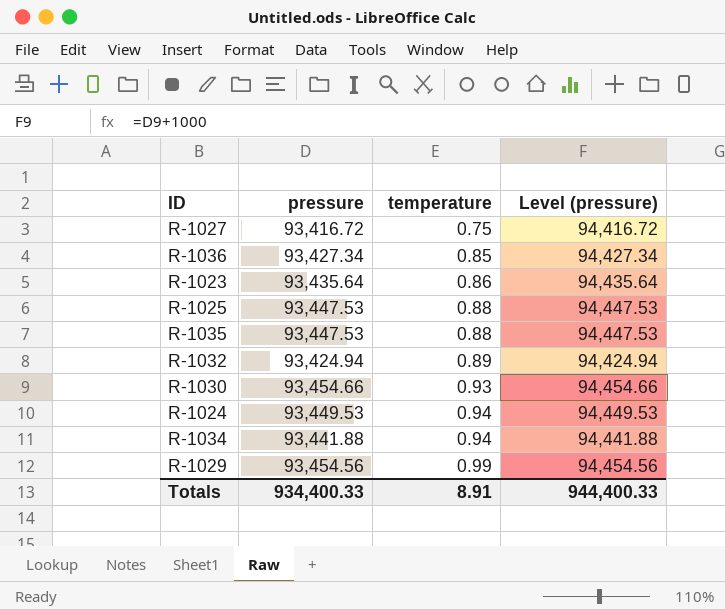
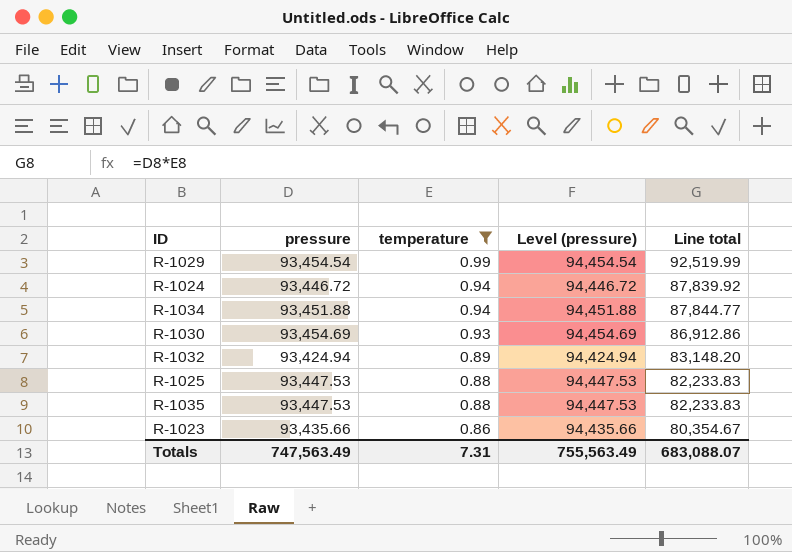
filter: none -> temperature >= 0.86
row order: temperature ascending -> temperature descending
column Line total | formula: none -> [pressure] * [temperature]
R-1029 | pressure: 93,454.56 -> 93,454.54
R-1029 | Level (pressure): 94,454.56 -> 94,454.54
R-1024 | pressure: 93,449.53 -> 93,446.72
R-1024 | Level (pressure): 94,449.53 -> 94,446.72
R-1034 | pressure: 93,441.88 -> 93,451.88
R-1034 | Level (pressure): 94,441.88 -> 94,451.88
R-1030 | pressure: 93,454.66 -> 93,454.69
R-1030 | Level (pressure): 94,454.66 -> 94,454.69
R-1023 | pressure: 93,435.64 -> 93,435.66
R-1023 | Level (pressure): 94,435.64 -> 94,435.66
Totals | pressure: 934,400.33 -> 747,563.49
Totals | temperature: 8.91 -> 7.31
Totals | Level (pressure): 944,400.33 -> 755,563.49

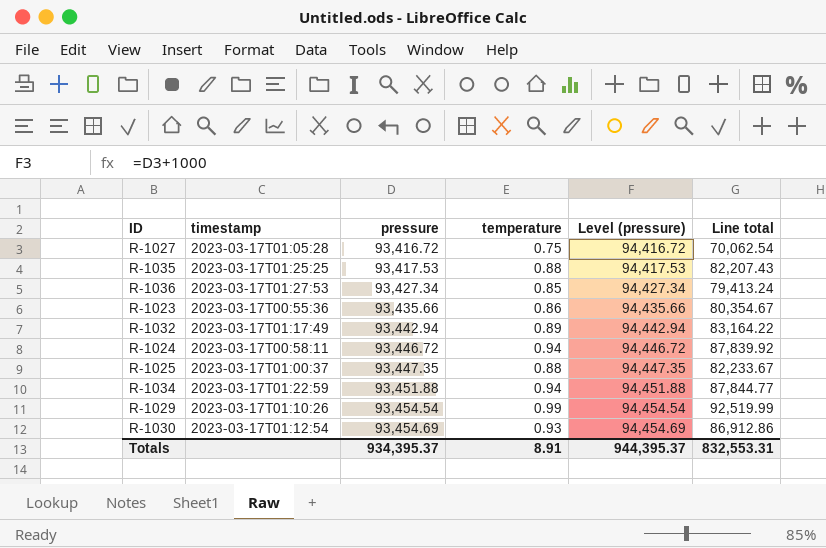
filter: temperature >= 0.86 -> none
row order: temperature descending -> pressure ascending
column timestamp | position: none -> 2
R-1035 | pressure: 93,447.53 -> 93,417.53
R-1035 | Level (pressure): 94,447.53 -> 94,417.53
R-1035 | Line total: 82,233.83 -> 82,207.43
R-1032 | pressure: 93,424.94 -> 93,442.94
R-1032 | Level (pressure): 94,424.94 -> 94,442.94
R-1032 | Line total: 83,148.20 -> 83,164.22
R-1025 | pressure: 93,447.53 -> 93,447.35
R-1025 | Level (pressure): 94,447.53 -> 94,447.35
R-1025 | Line total: 82,233.83 -> 82,233.67
Totals | pressure: 747,563.49 -> 934,395.37
Totals | temperature: 7.31 -> 8.91
Totals | Level (pressure): 755,563.49 -> 944,395.37
Totals | Line total: 683,088.07 -> 832,553.31

